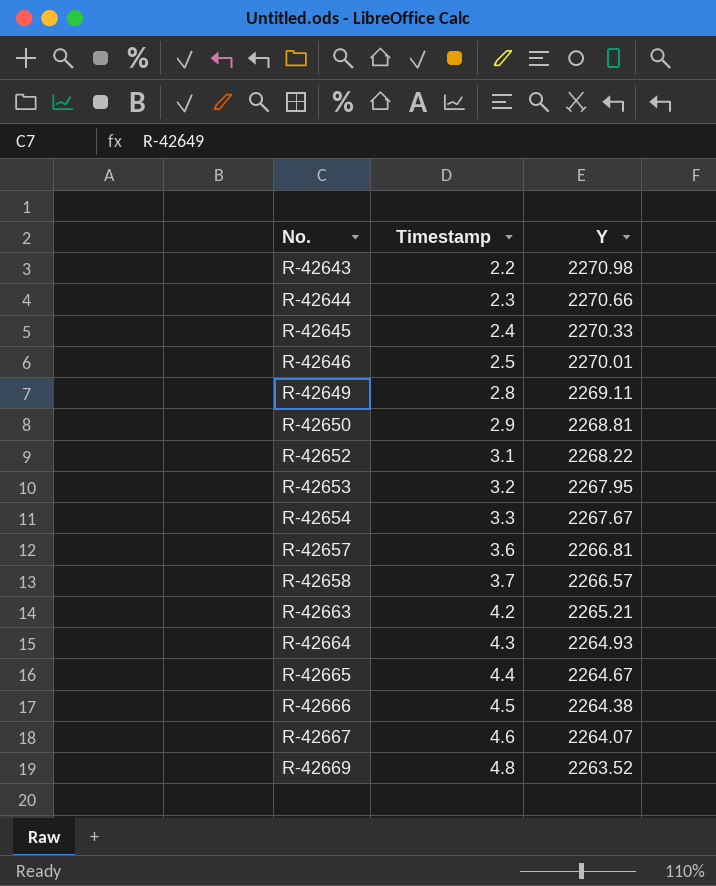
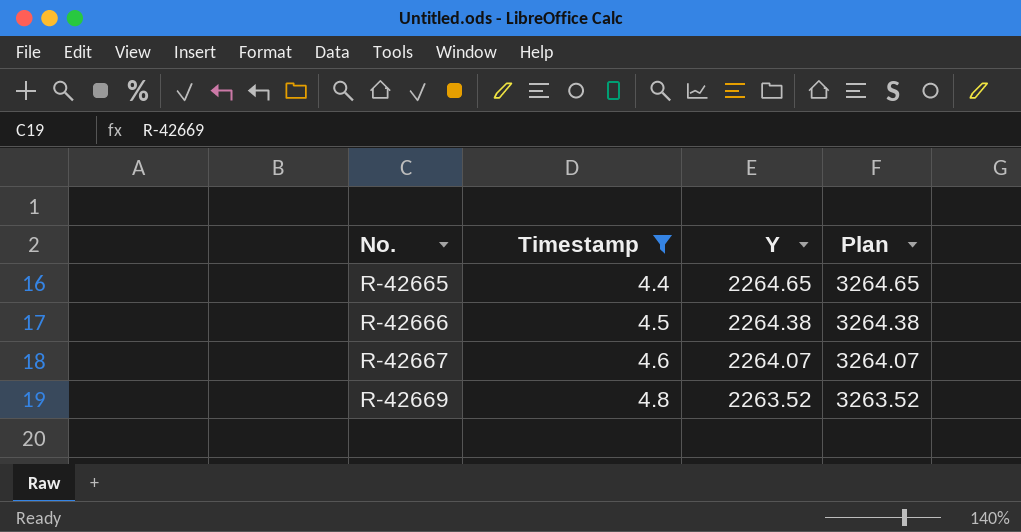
filter: none -> Timestamp >= 4.4
column Plan | formula: none -> [Y] + 1000
R-42665 | Y: 2264.67 -> 2264.65

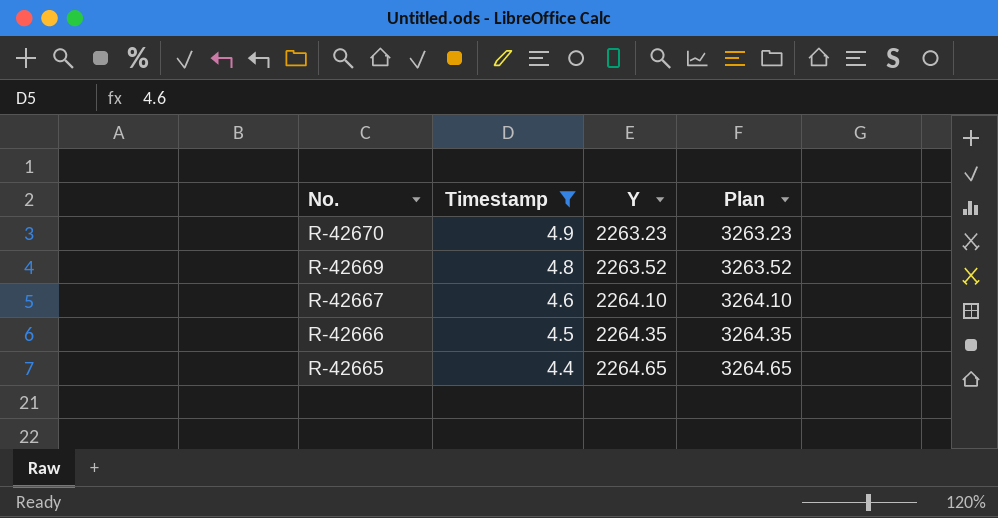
row order: No. ascending -> No. descending
row R-42670: none -> 4.9 | 2263.23 | 3263.23
R-42667 | Y: 2264.07 -> 2264.10
R-42667 | Plan: 3264.07 -> 3264.10
R-42666 | Y: 2264.38 -> 2264.35
R-42666 | Plan: 3264.38 -> 3264.35

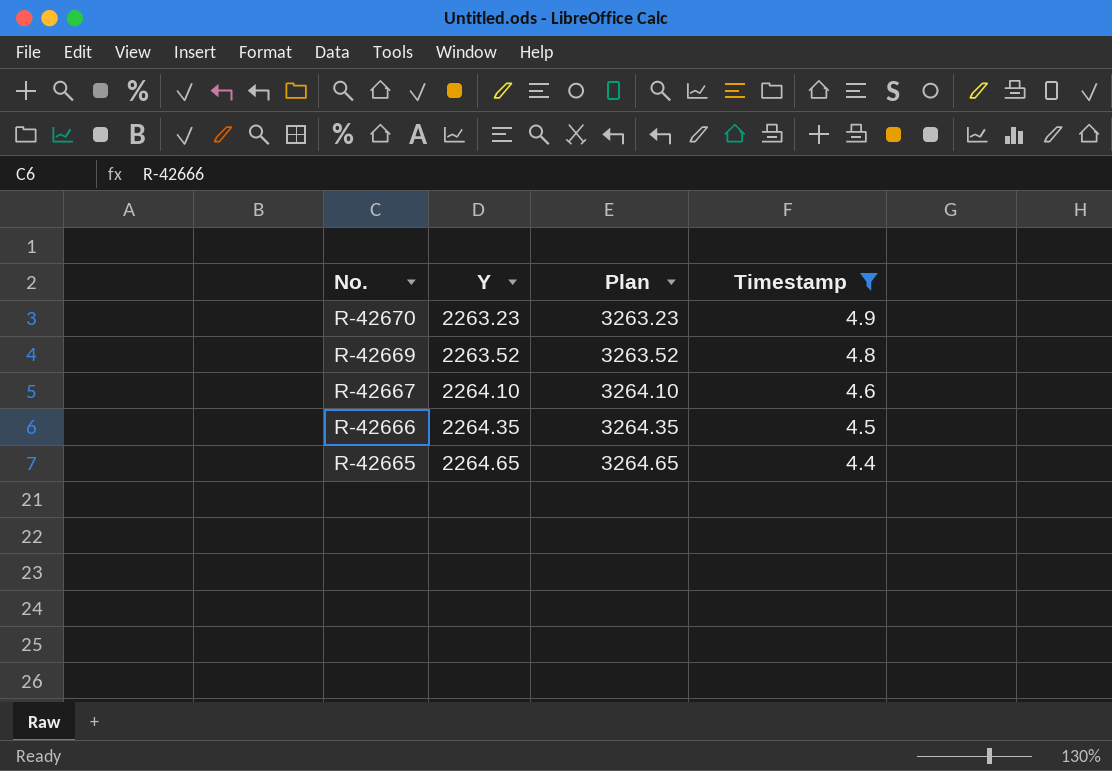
column Timestamp | position: 2 -> 4

